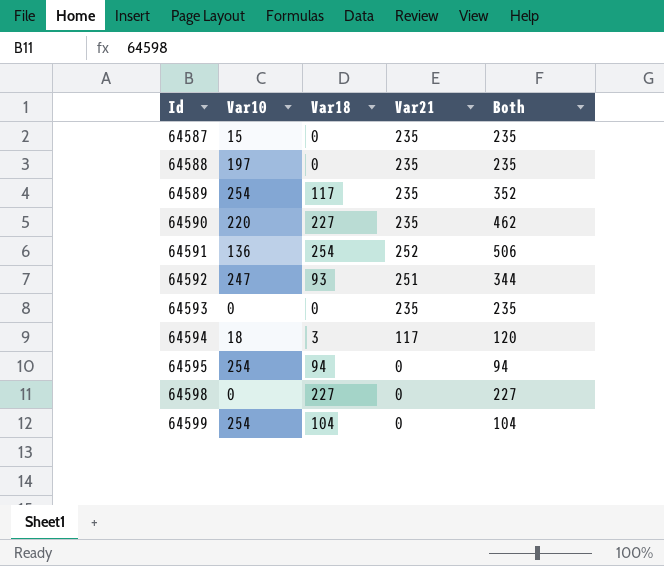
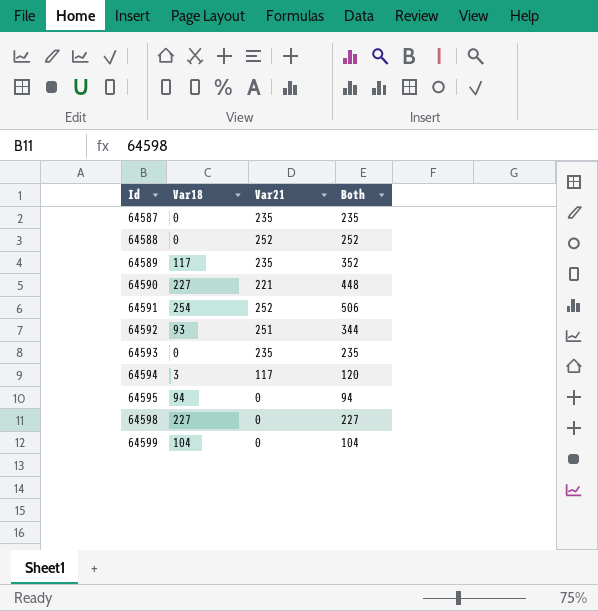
column Var10 | position: 2 -> none
64588 | Var21: 235 -> 252
64588 | Both: 235 -> 252
64590 | Var21: 235 -> 221
64590 | Both: 462 -> 448

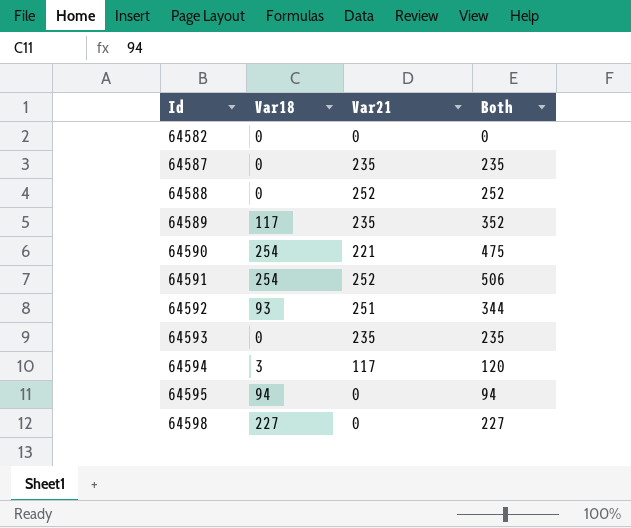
row 64599: 104 | 0 | 104 -> none
row 64582: none -> 0 | 0 | 0
64590 | Var18: 227 -> 254
64590 | Both: 448 -> 475

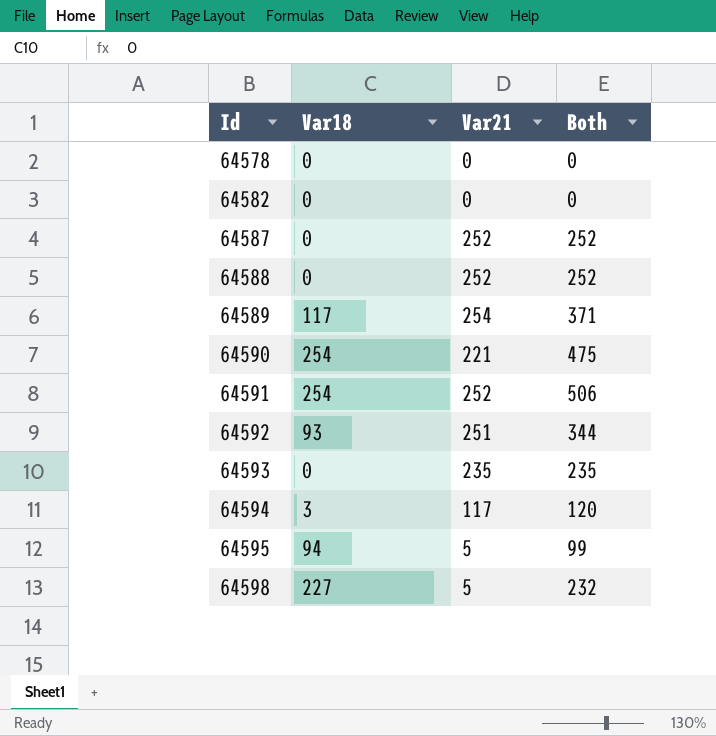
row 64578: none -> 0 | 0 | 0
64587 | Var21: 235 -> 252
64587 | Both: 235 -> 252
64589 | Var21: 235 -> 254
64589 | Both: 352 -> 371
64595 | Var21: 0 -> 5
64595 | Both: 94 -> 99
64598 | Var21: 0 -> 5
64598 | Both: 227 -> 232

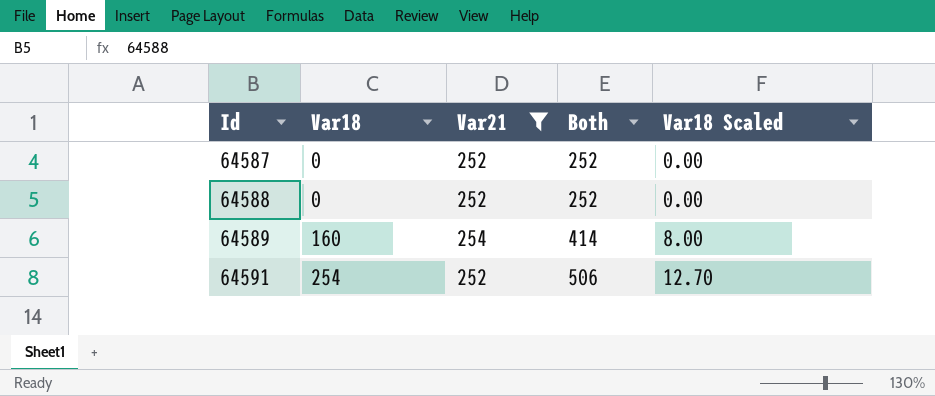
filter: none -> Var21 >= 252
column Var18 Scaled | formula: none -> [Var18] * 0.05
64589 | Var18: 117 -> 160
64589 | Both: 371 -> 414

